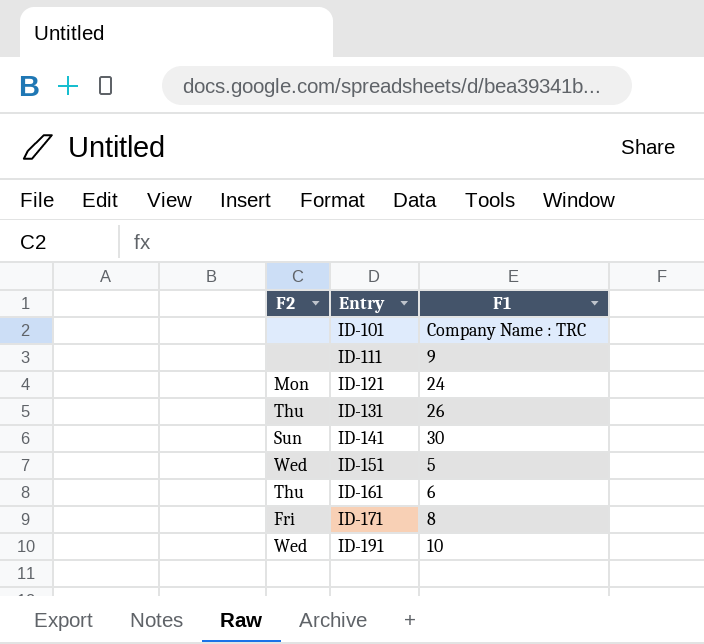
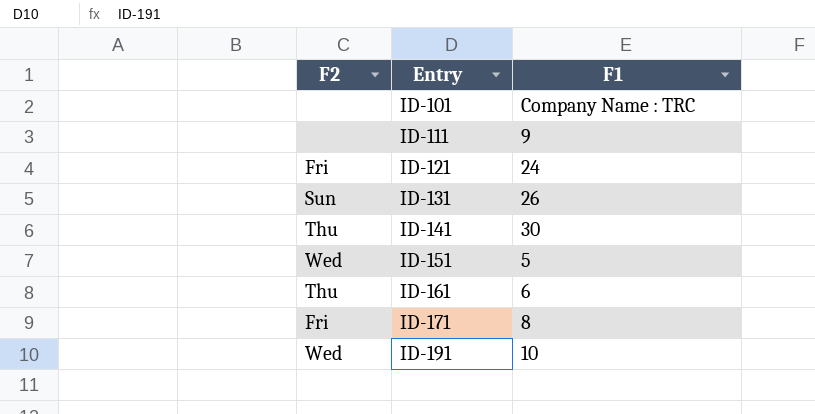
ID-121 | F2: Mon -> Fri
ID-131 | F2: Thu -> Sun
ID-141 | F2: Sun -> Thu

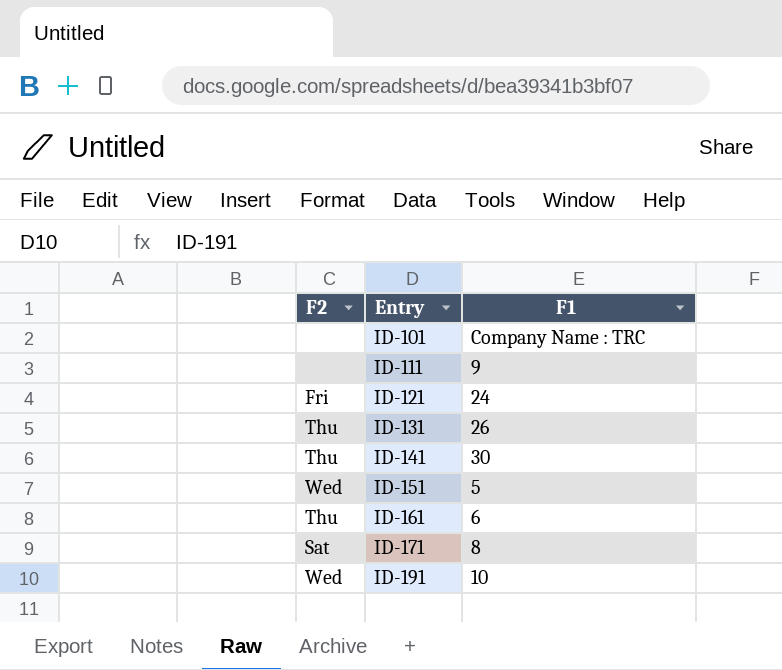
ID-131 | F2: Sun -> Thu
ID-171 | F2: Fri -> Sat

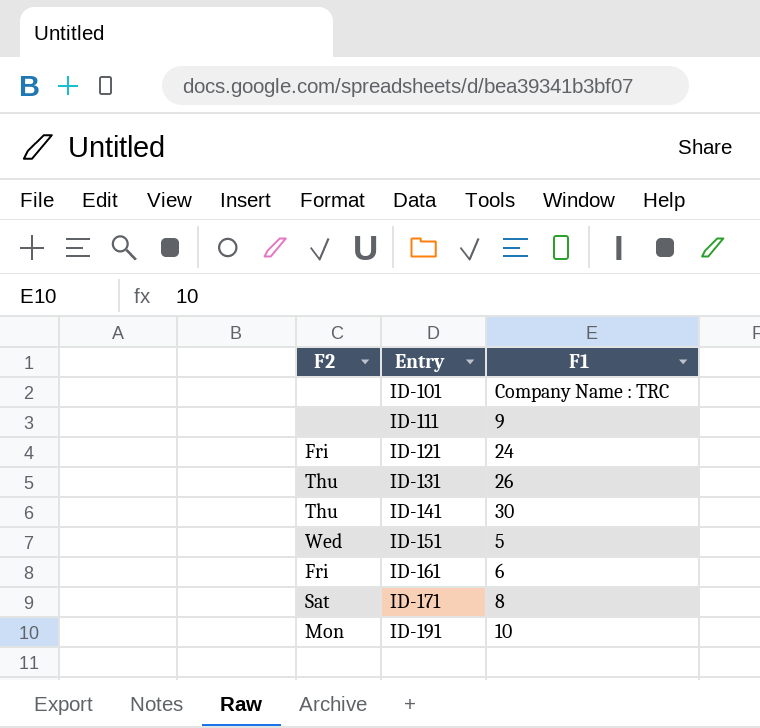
ID-161 | F2: Thu -> Fri
ID-191 | F2: Wed -> Mon

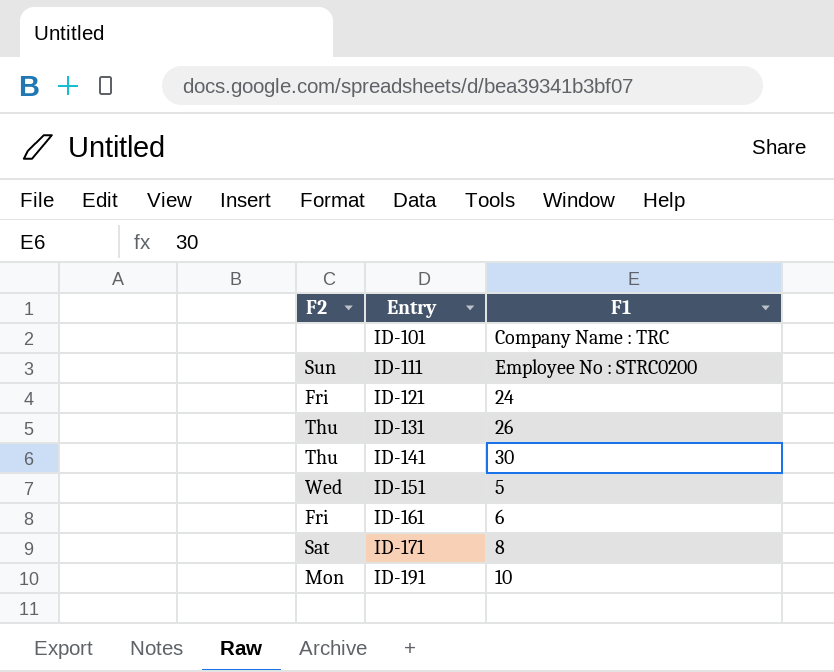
ID-111 | F2: none -> Sun
ID-111 | F1: 9 -> Employee No : STRC0200

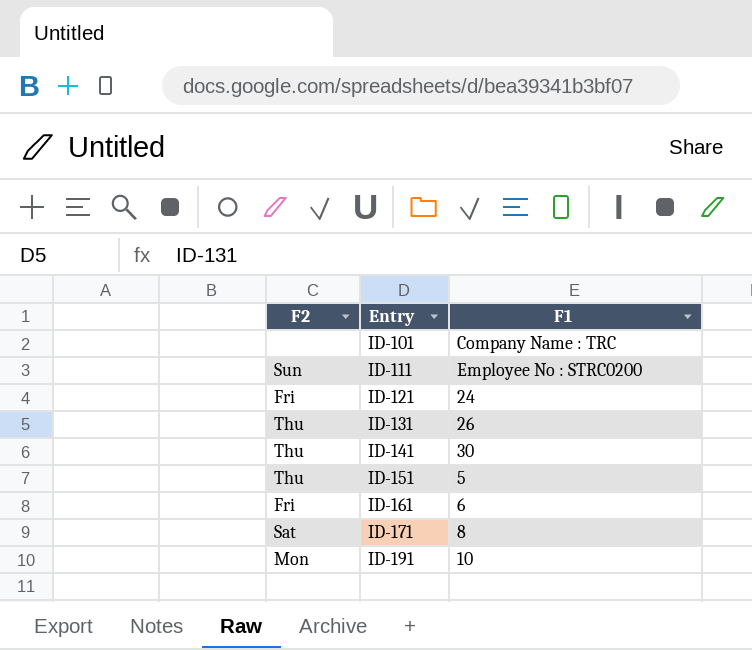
ID-151 | F2: Wed -> Thu

